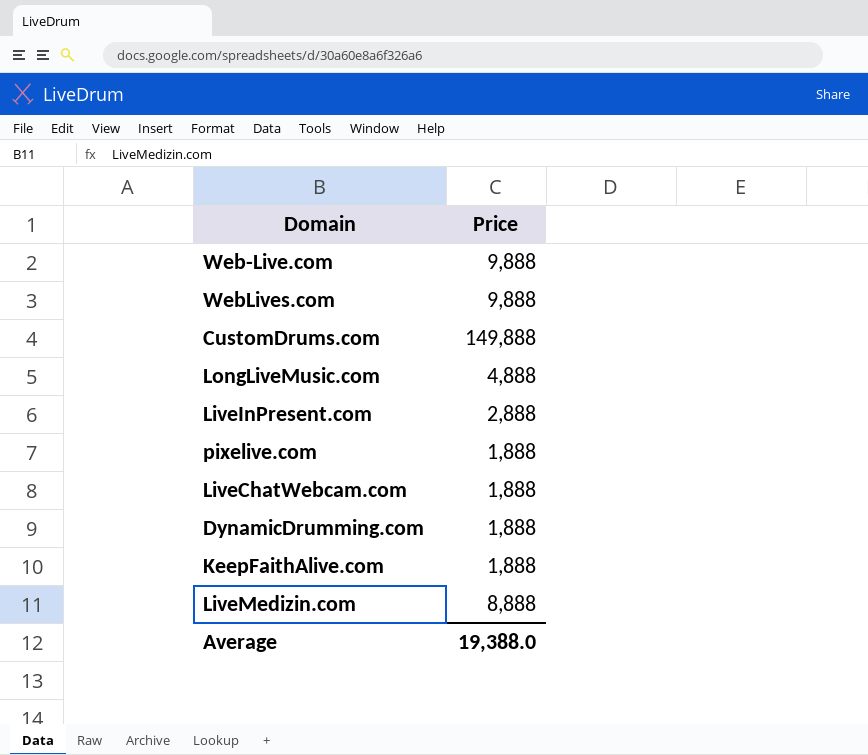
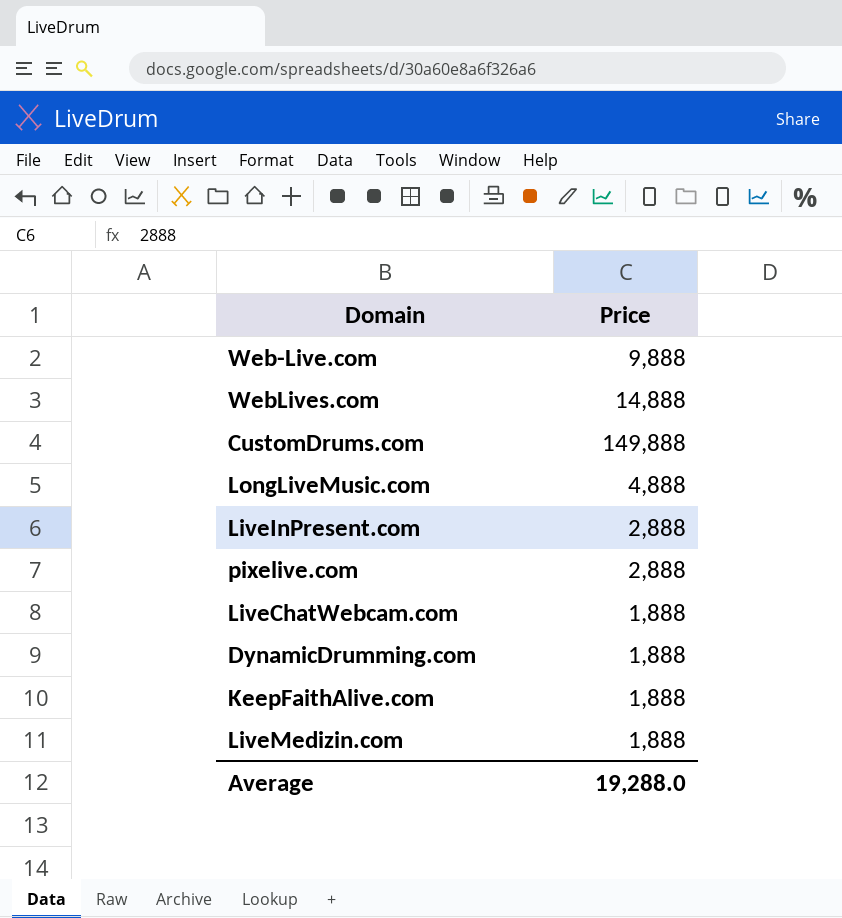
WebLives.com | Price: 9,888 -> 14,888
pixelive.com | Price: 1,888 -> 2,888
LiveMedizin.com | Price: 8,888 -> 1,888
Average | Price: 19,388.0 -> 19,288.0

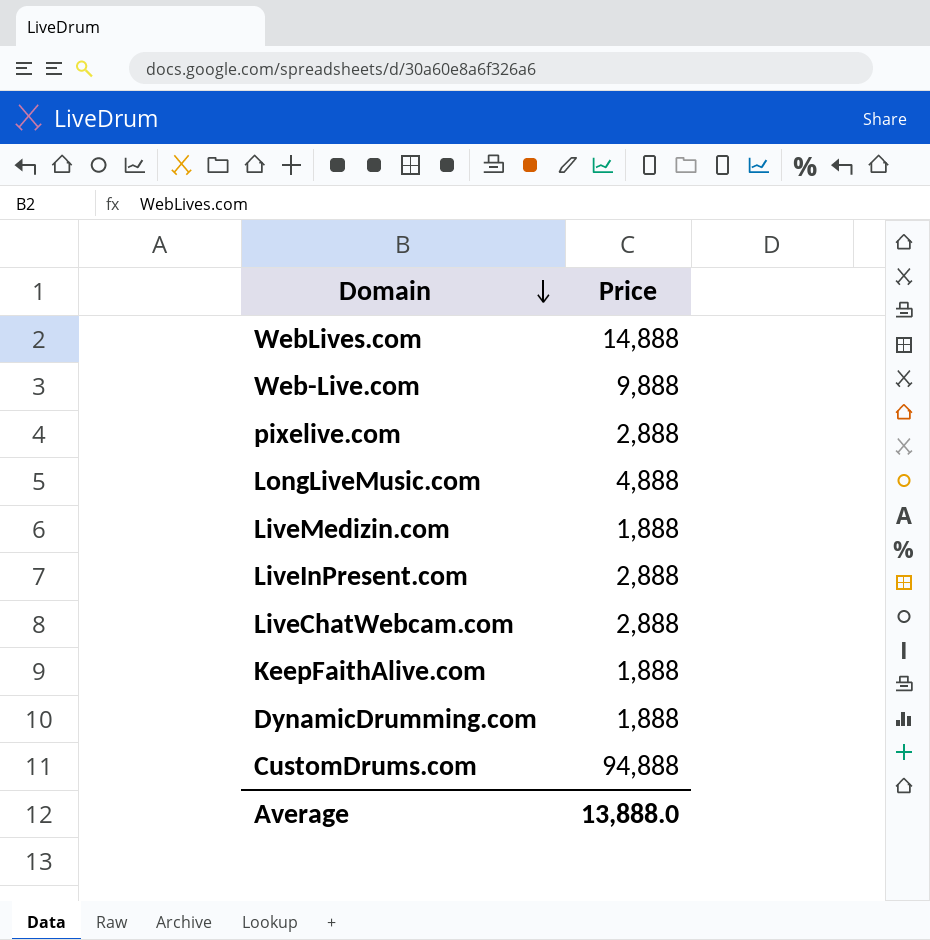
row order: none -> Domain descending
LiveChatWebcam.com | Price: 1,888 -> 2,888
CustomDrums.com | Price: 149,888 -> 94,888
Average | Price: 19,288.0 -> 13,888.0

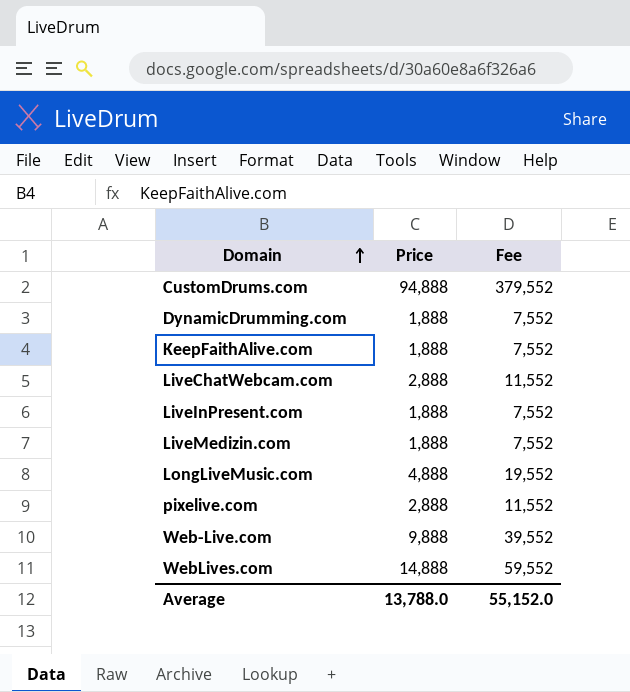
row order: Domain descending -> Domain ascending
column Fee | formula: none -> [Price] * 4
LiveInPresent.com | Price: 2,888 -> 1,888
Average | Price: 13,888.0 -> 13,788.0

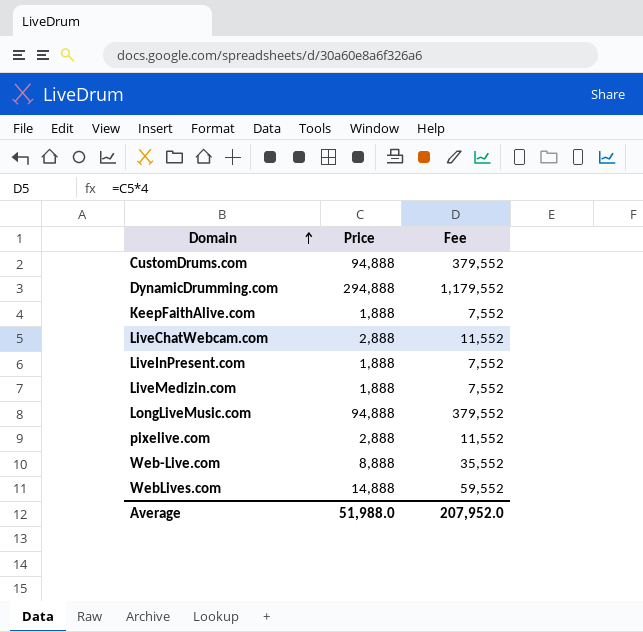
DynamicDrumming.com | Price: 1,888 -> 294,888
DynamicDrumming.com | Fee: 7,552 -> 1,179,552
LongLiveMusic.com | Price: 4,888 -> 94,888
LongLiveMusic.com | Fee: 19,552 -> 379,552
Web-Live.com | Price: 9,888 -> 8,888
Web-Live.com | Fee: 39,552 -> 35,552
Average | Price: 13,788.0 -> 51,988.0
Average | Fee: 55,152.0 -> 207,952.0

